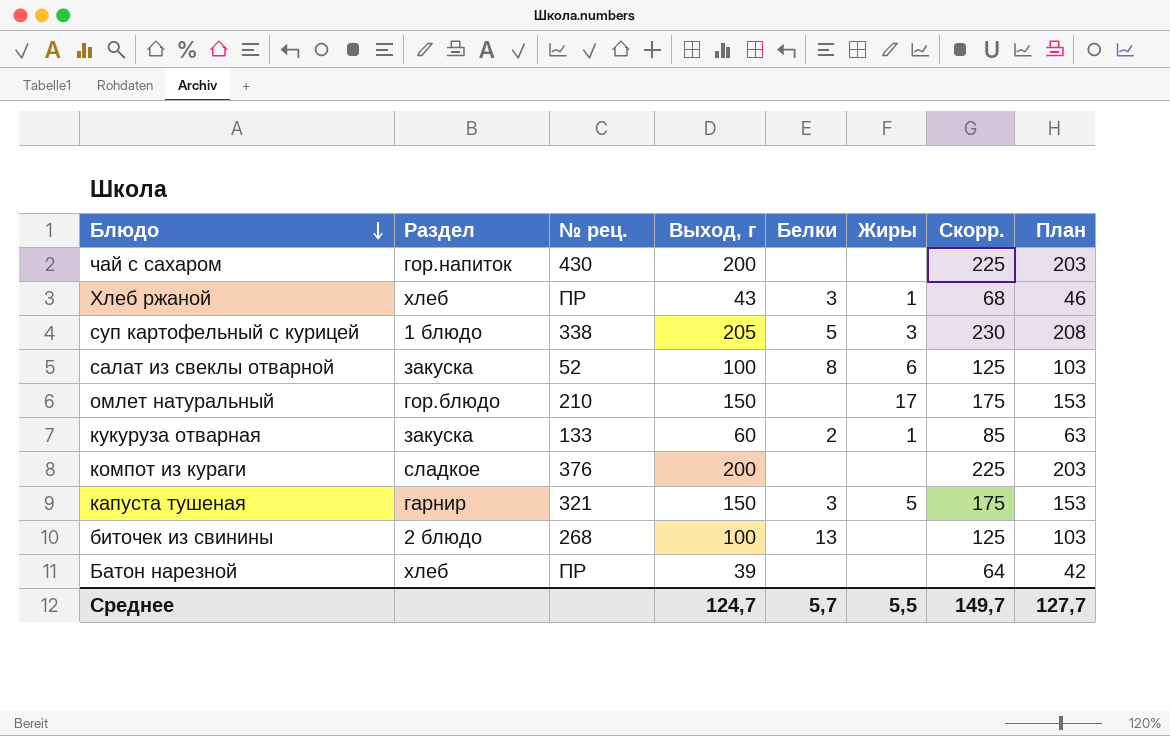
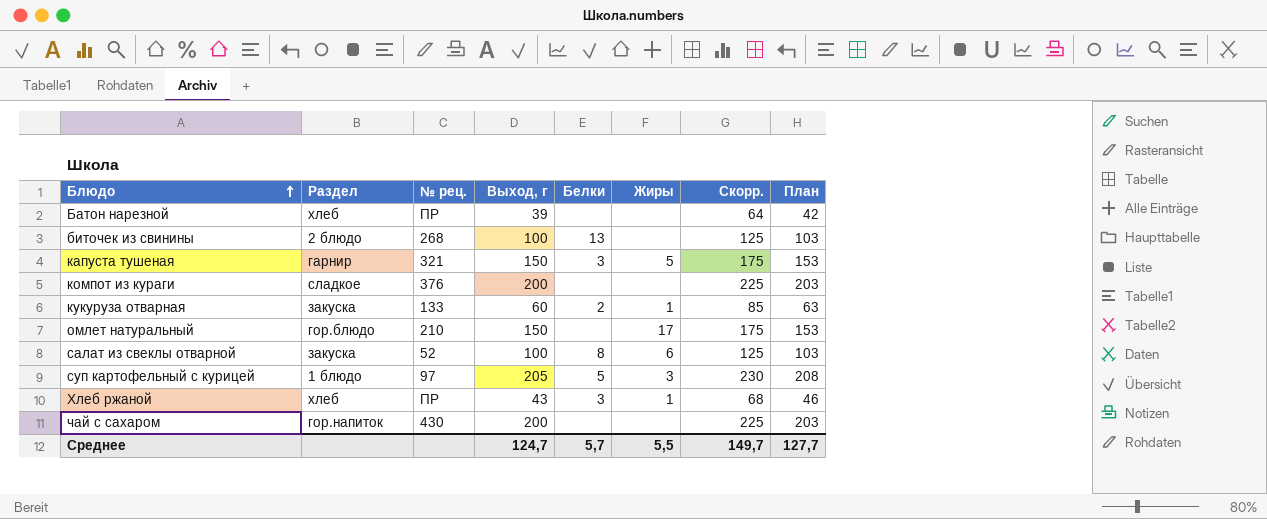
row order: Блюдо descending -> Блюдо ascending
суп картофельный с курицей | № рец.: 338 -> 97

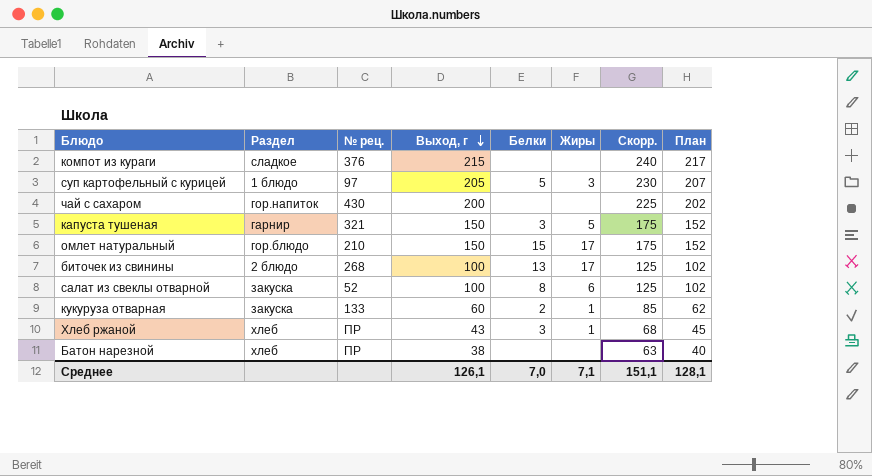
row order: Блюдо ascending -> Выход, г descending
column План | formula: [Выход, г] + 3 -> [Выход, г] + 2
компот из кураги | Выход, г: 200 -> 215
компот из кураги | Скорр.: 225 -> 240
омлет натуральный | Белки: none -> 15
биточек из свинины | Жиры: none -> 17
Батон нарезной | Выход, г: 39 -> 38
Батон нарезной | Скорр.: 64 -> 63
Среднее | Выход, г: 124,7 -> 126,1
Среднее | Белки: 5,7 -> 7,0
Среднее | Жиры: 5,5 -> 7,1
Среднее | Скорр.: 149,7 -> 151,1
Среднее | План: 127,7 -> 128,1

